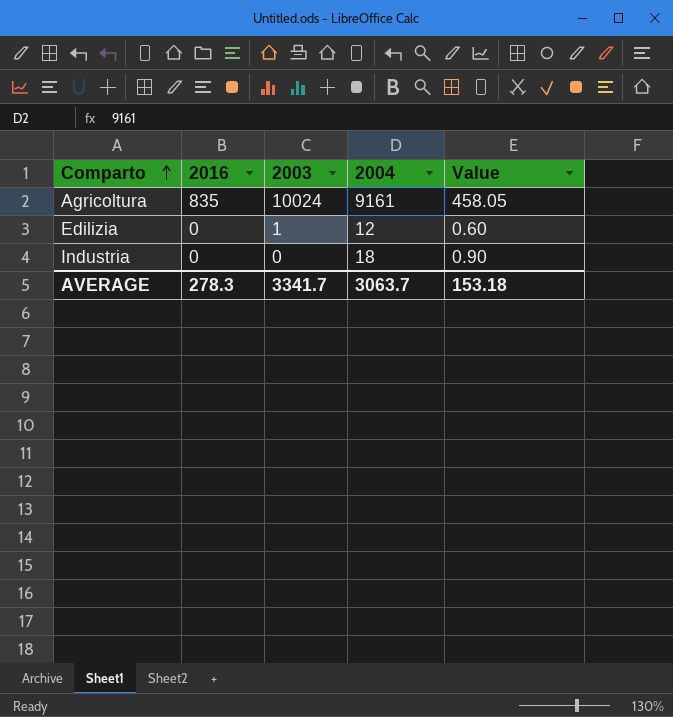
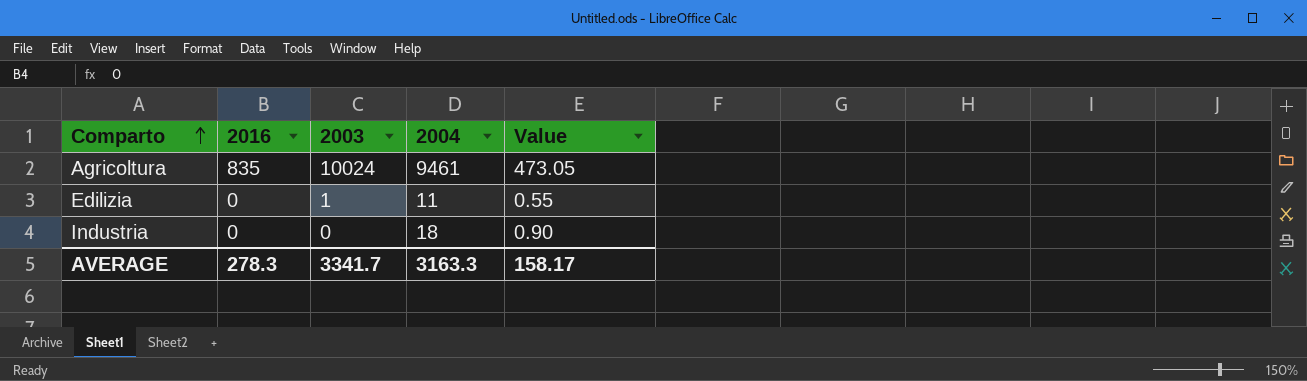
Agricoltura | 2004: 9161 -> 9461
Agricoltura | Value: 458.05 -> 473.05
Edilizia | 2004: 12 -> 11
Edilizia | Value: 0.60 -> 0.55
AVERAGE | 2004: 3063.7 -> 3163.3
AVERAGE | Value: 153.18 -> 158.17

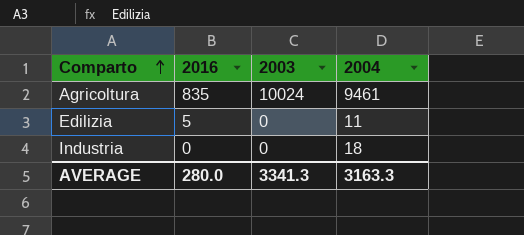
column Value | formula: [2004] * 0.05 -> none
Edilizia | 2016: 0 -> 5
Edilizia | 2003: 1 -> 0
AVERAGE | 2016: 278.3 -> 280.0
AVERAGE | 2003: 3341.7 -> 3341.3

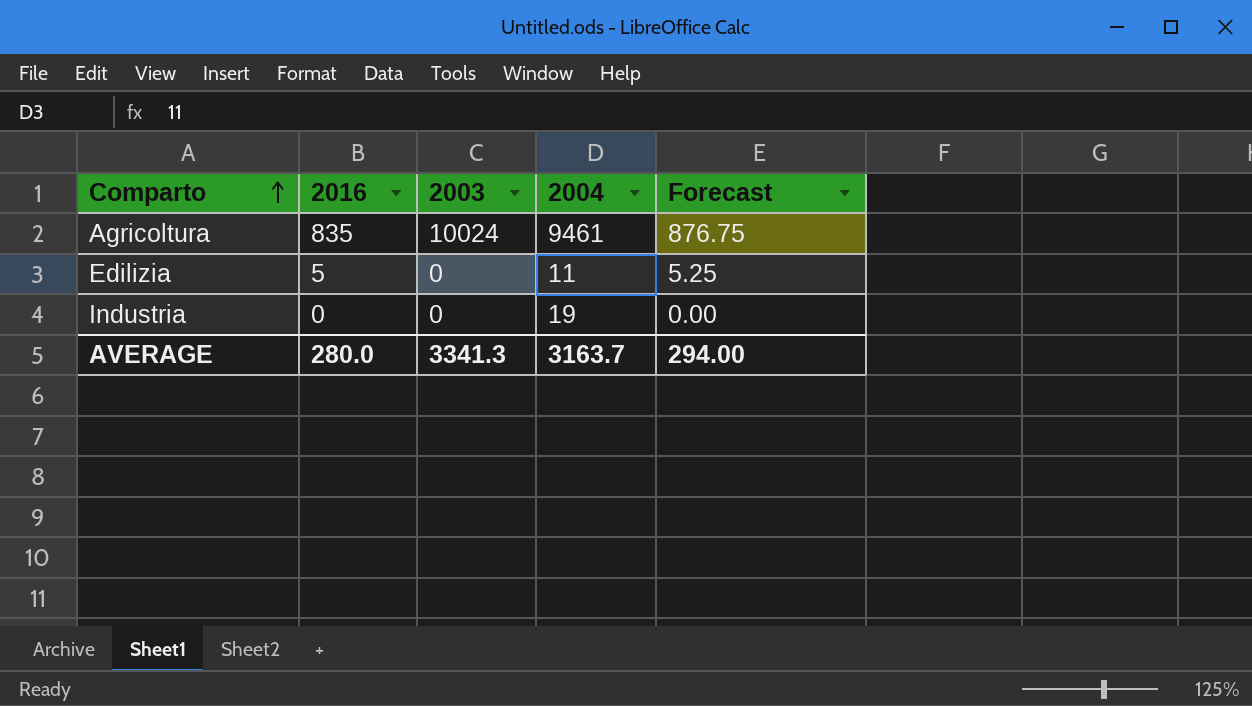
column Forecast | formula: none -> [2016] * 1.05
Industria | 2004: 18 -> 19
AVERAGE | 2004: 3163.3 -> 3163.7

